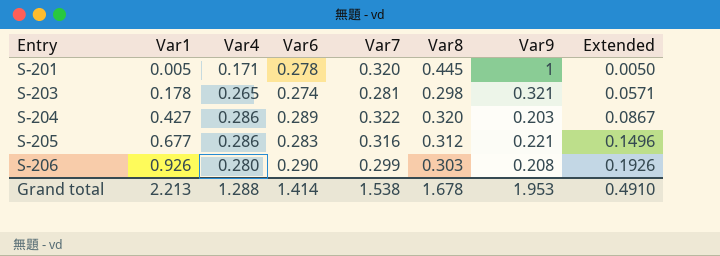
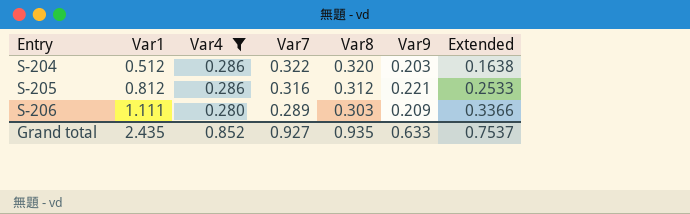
filter: none -> Var4 >= 0.280
column Var6 | position: 4 -> none
column Extended | formula: [Var1] * [Var9] -> [Var1] * [Var8]
S-204 | Var1: 0.427 -> 0.512
S-205 | Var1: 0.677 -> 0.812
S-206 | Var1: 0.926 -> 1.111
S-206 | Var7: 0.299 -> 0.289
S-206 | Var9: 0.208 -> 0.209
Grand total | Var1: 2.213 -> 2.435
Grand total | Var4: 1.288 -> 0.852
Grand total | Var7: 1.538 -> 0.927
Grand total | Var8: 1.678 -> 0.935
Grand total | Var9: 1.953 -> 0.633
Grand total | Extended: 0.4910 -> 0.7537

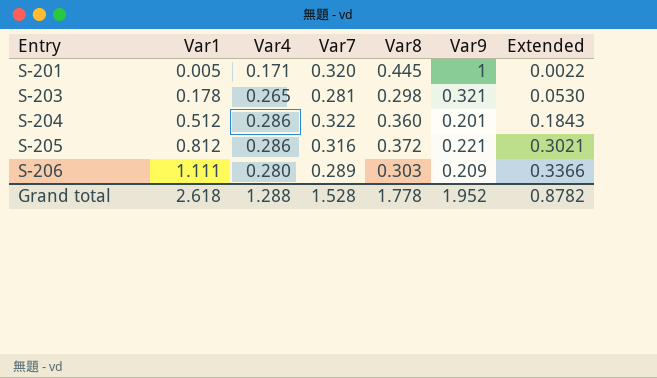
filter: Var4 >= 0.280 -> none
S-204 | Var8: 0.320 -> 0.360
S-204 | Var9: 0.203 -> 0.201
S-204 | Extended: 0.1638 -> 0.1843
S-205 | Var8: 0.312 -> 0.372
S-205 | Extended: 0.2533 -> 0.3021
Grand total | Var1: 2.435 -> 2.618
Grand total | Var4: 0.852 -> 1.288
Grand total | Var7: 0.927 -> 1.528
Grand total | Var8: 0.935 -> 1.778
Grand total | Var9: 0.633 -> 1.952
Grand total | Extended: 0.7537 -> 0.8782

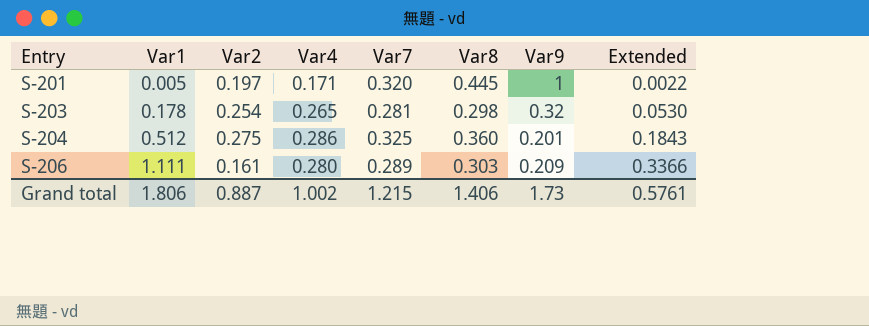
column Var2 | position: none -> 3
row S-205: 0.812 | 0.286 | 0.316 | 0.372 | 0.221 | 0.3021 -> none
S-203 | Var9: 0.321 -> 0.32
S-204 | Var7: 0.322 -> 0.325
Grand total | Var1: 2.618 -> 1.806
Grand total | Var4: 1.288 -> 1.002
Grand total | Var7: 1.528 -> 1.215
Grand total | Var8: 1.778 -> 1.406
Grand total | Var9: 1.952 -> 1.73
Grand total | Extended: 0.8782 -> 0.5761

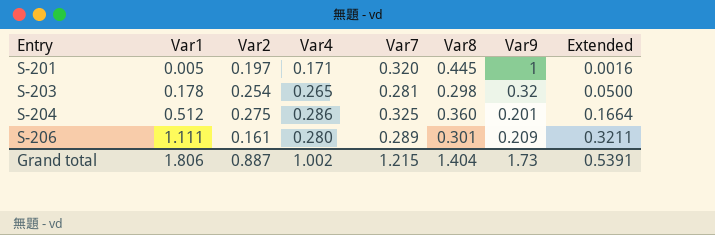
column Extended | formula: [Var1] * [Var8] -> [Var1] * [Var7]
S-206 | Var8: 0.303 -> 0.301
Grand total | Var8: 1.406 -> 1.404
Grand total | Extended: 0.5761 -> 0.5391

